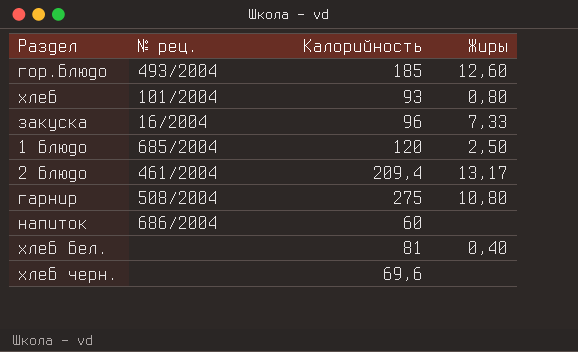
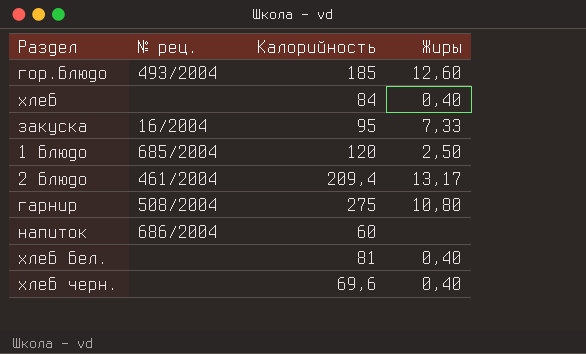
хлеб | № рец.: 101/2004 -> none
хлеб | Калорийность: 93 -> 84
хлеб | Жиры: 0,80 -> 0,40
закуска | Калорийность: 96 -> 95
хлеб черн. | Жиры: none -> 0,40

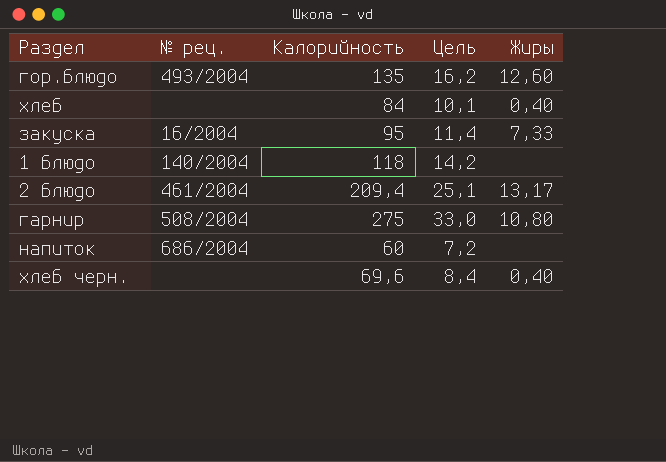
column Цель | formula: none -> [Калорийность] * 0,12
row хлеб бел.: none | 81 | 0,40 -> none
гор.блюдо | Калорийность: 185 -> 135
1 блюдо | № рец.: 685/2004 -> 140/2004
1 блюдо | Калорийность: 120 -> 118
1 блюдо | Жиры: 2,50 -> none

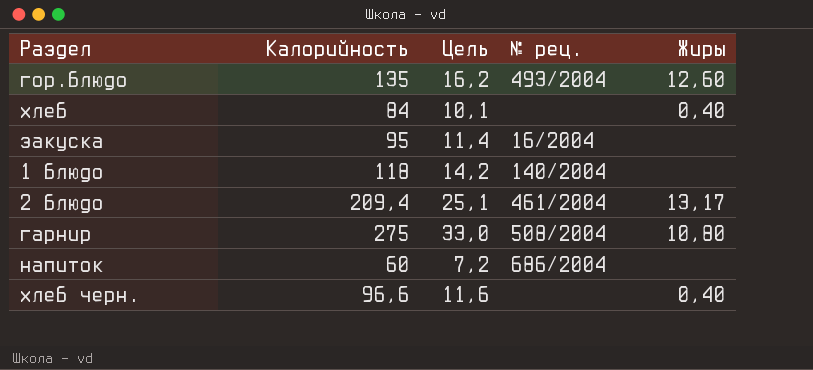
column № рец. | position: 2 -> 4
закуска | Жиры: 7,33 -> none
хлеб черн. | Калорийность: 69,6 -> 96,6
хлеб черн. | Цель: 8,4 -> 11,6

